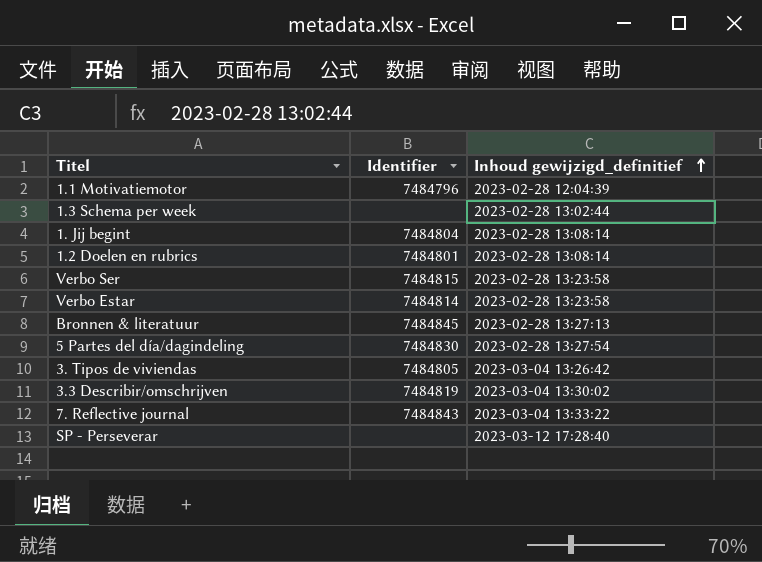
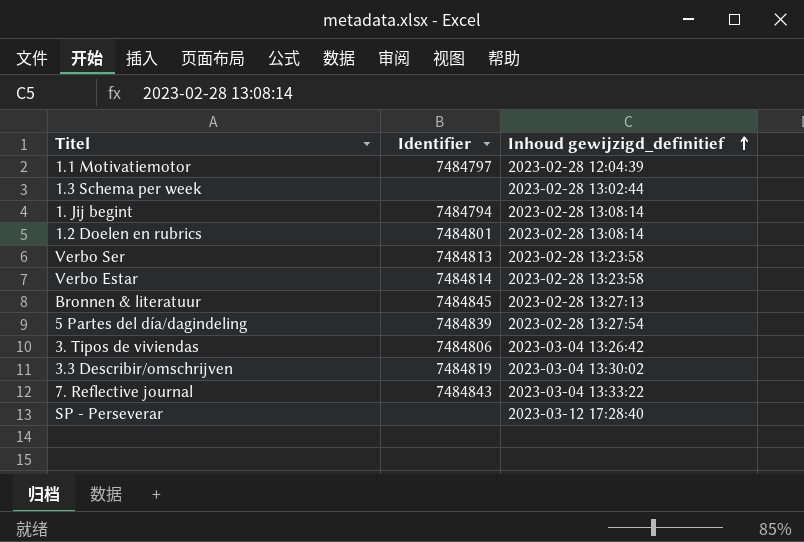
1.1 Motivatiemotor | Identifier: 7484796 -> 7484797
1. Jij begint | Identifier: 7484804 -> 7484794
Verbo Ser | Identifier: 7484815 -> 7484813
5 Partes del día/dagindeling | Identifier: 7484830 -> 7484839
3. Tipos de viviendas | Identifier: 7484805 -> 7484806

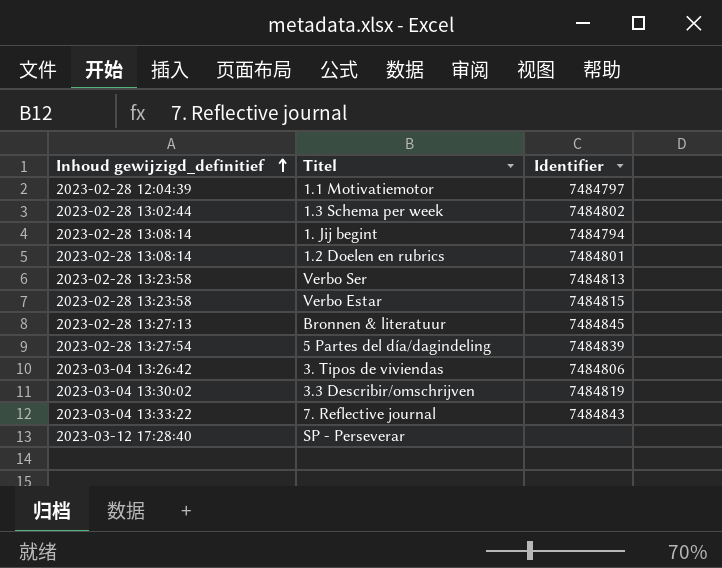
column Inhoud gewijzigd_definitief | position: 3 -> 1
1.3 Schema per week | Identifier: none -> 7484802
Verbo Estar | Identifier: 7484814 -> 7484815

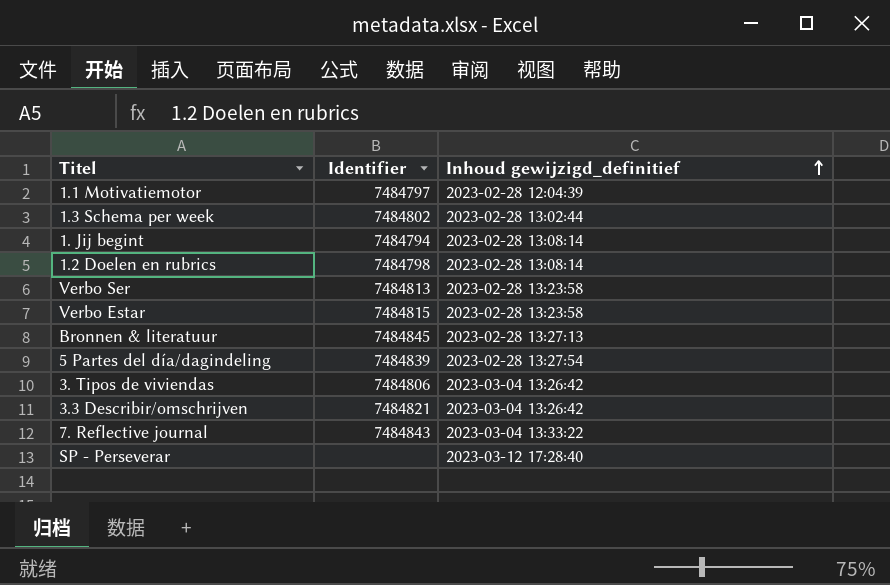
column Inhoud gewijzigd_definitief | position: 1 -> 3
1.2 Doelen en rubrics | Identifier: 7484801 -> 7484798
3.3 Describir/omschrijven | Identifier: 7484819 -> 7484821
3.3 Describir/omschrijven | Inhoud gewijzigd_definitief: 2023-03-04 13:30:02 -> 2023-03-04 13:26:42

